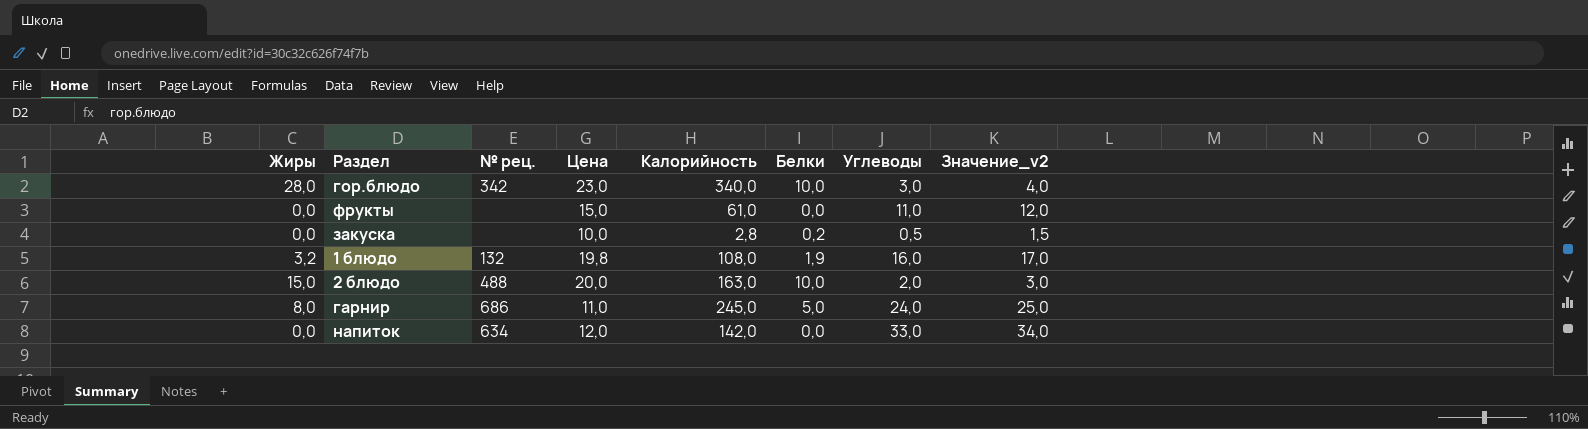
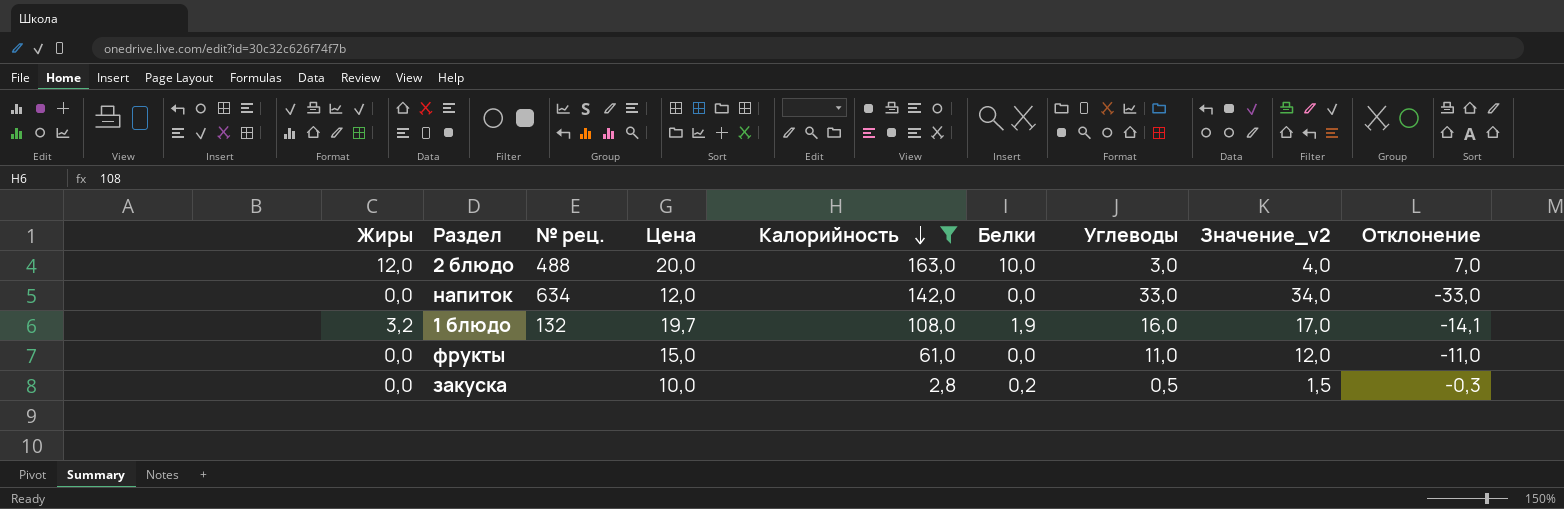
filter: none -> Калорийность <= 163,0
row order: none -> Калорийность descending
column Отклонение | formula: none -> [Белки] - [Углеводы]
2 блюдо | Жиры: 15,0 -> 12,0
2 блюдо | Углеводы: 2,0 -> 3,0
2 блюдо | Значение_v2: 3,0 -> 4,0
1 блюдо | Цена: 19,8 -> 19,7

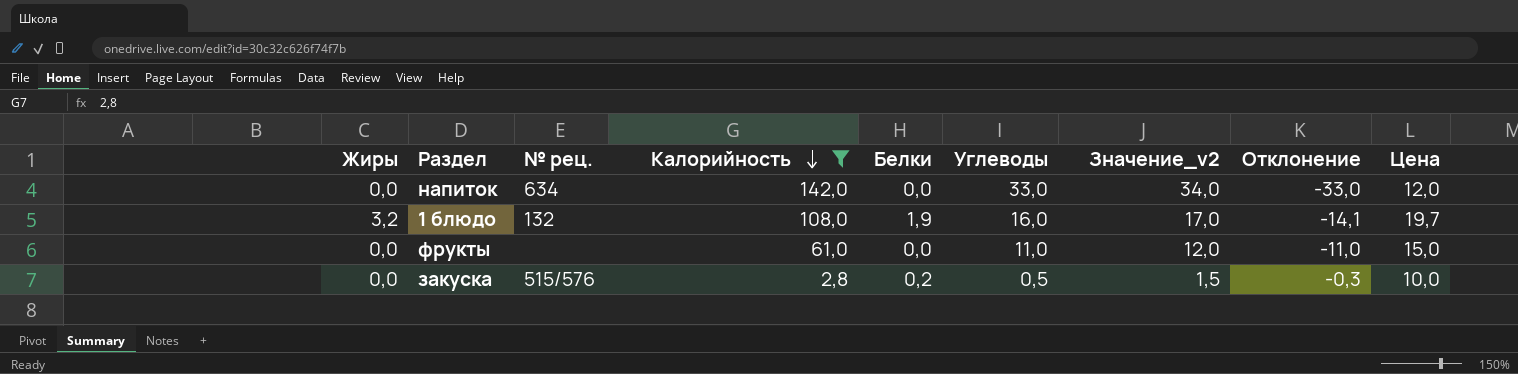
column Цена | position: 4 -> 9
row 2 блюдо: 12,0 | 488 | 20,0 | 163,0 | 10,0 | 3,0 | 4,0 | 7,0 -> none
закуска | № рец.: none -> 515/576

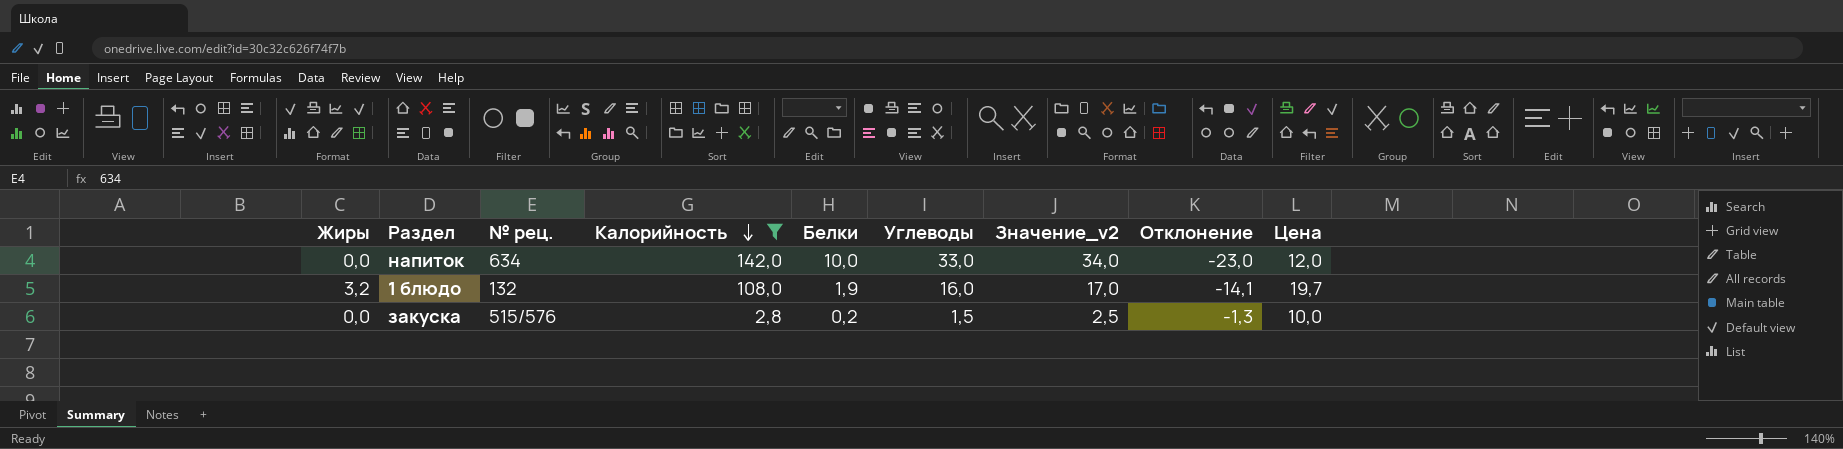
row фрукты: 0,0 | none | 61,0 | 0,0 | 11,0 | 12,0 | -11,0 | 15,0 -> none
напиток | Белки: 0,0 -> 10,0
напиток | Отклонение: -33,0 -> -23,0
закуска | Углеводы: 0,5 -> 1,5
закуска | Значение_v2: 1,5 -> 2,5
закуска | Отклонение: -0,3 -> -1,3

